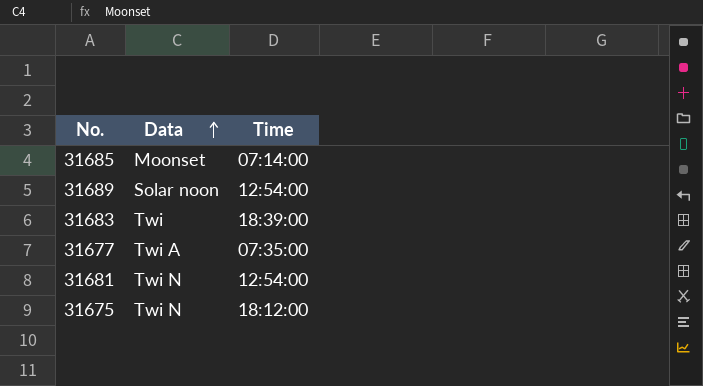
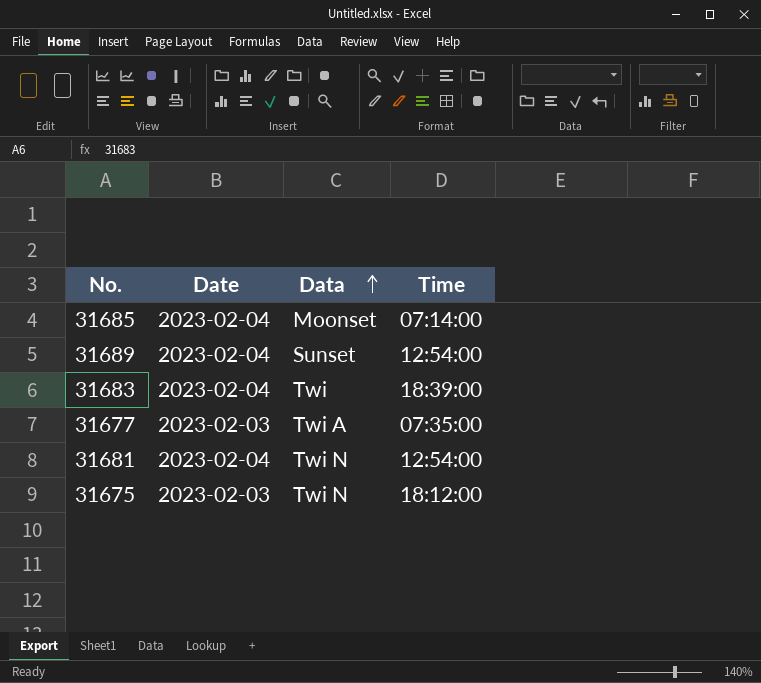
column Date | position: none -> 2
31689 | Data: Solar noon -> Sunset

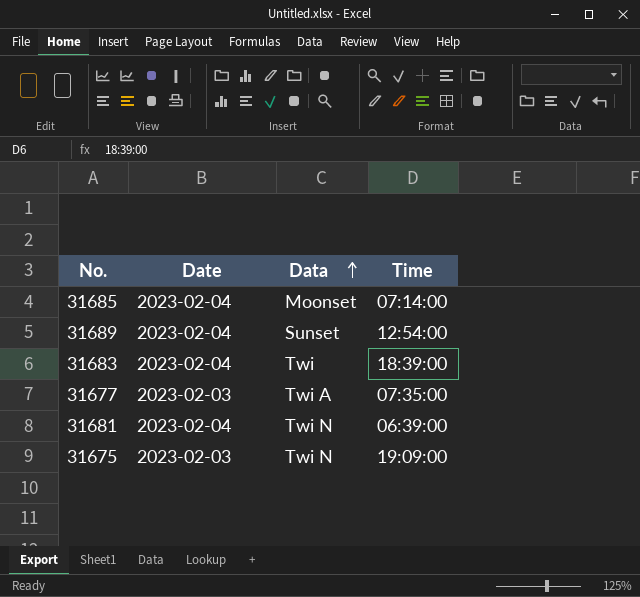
31681 | Time: 12:54:00 -> 06:39:00
31675 | Time: 18:12:00 -> 19:09:00

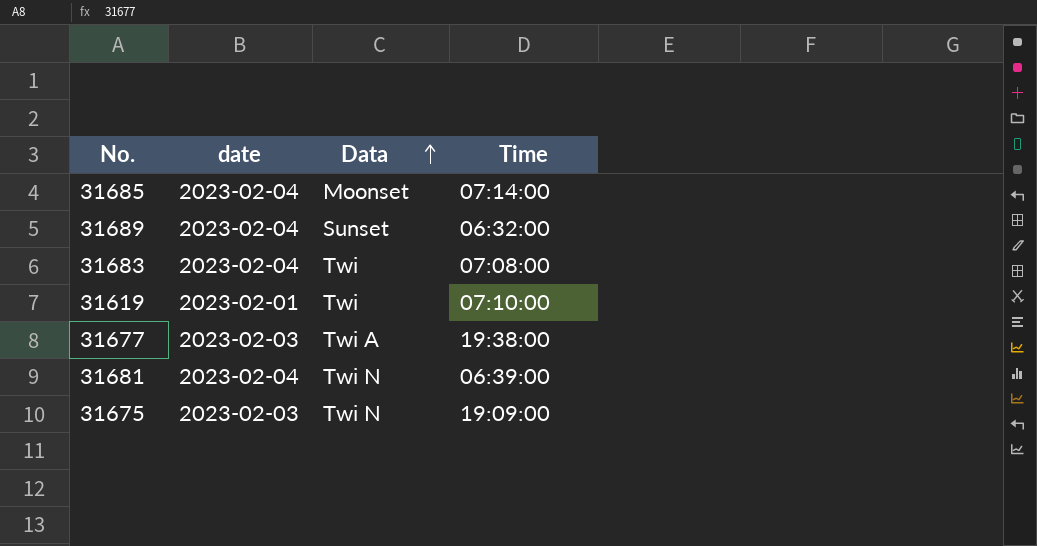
column name: Date -> date
31689 | Time: 12:54:00 -> 06:32:00
31683 | Time: 18:39:00 -> 07:08:00
row 31619: none -> 2023-02-01 | Twi | 07:10:00
31677 | Time: 07:35:00 -> 19:38:00

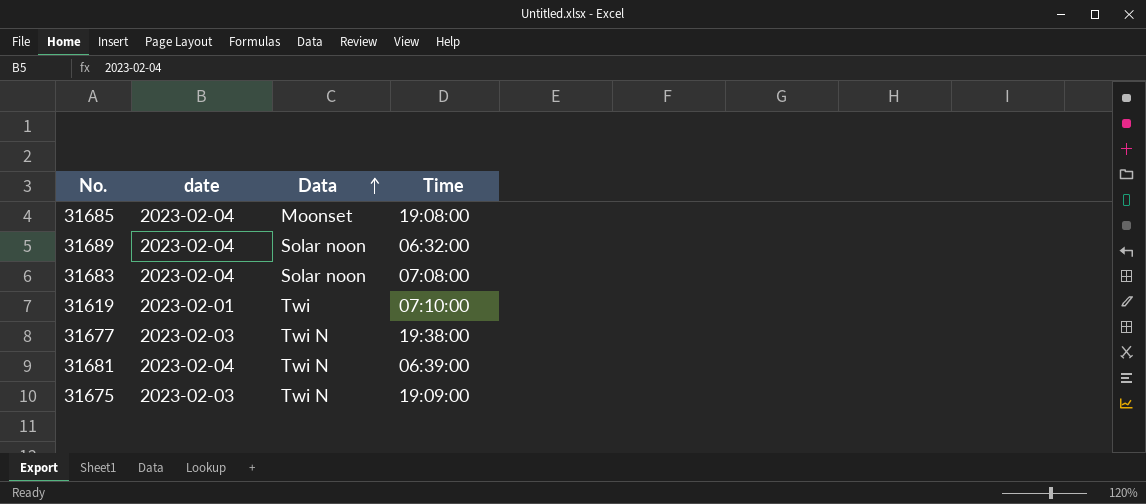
31685 | Time: 07:14:00 -> 19:08:00
31689 | Data: Sunset -> Solar noon
31683 | Data: Twi -> Solar noon
31677 | Data: Twi A -> Twi N

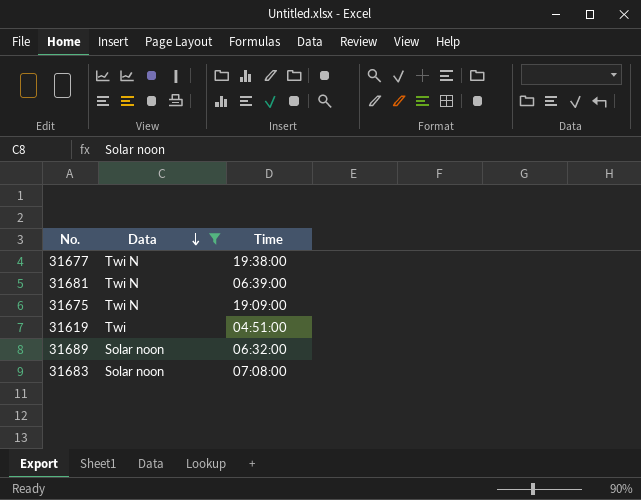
filter: none -> Data != Moonset
row order: Data ascending -> Data descending
column date | position: 2 -> none
31619 | Time: 07:10:00 -> 04:51:00

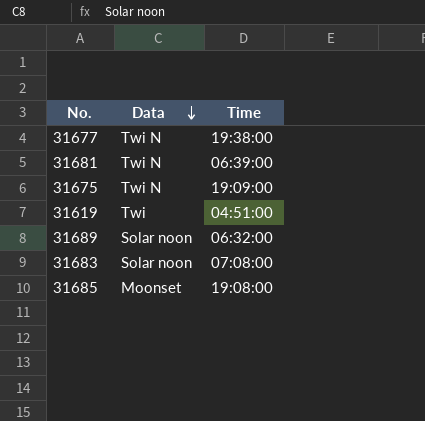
filter: Data != Moonset -> none

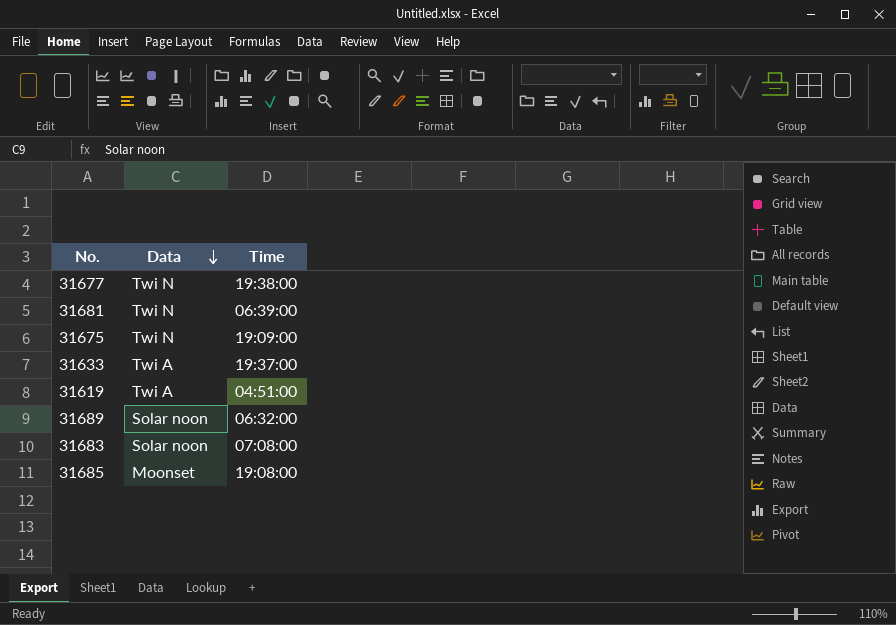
row 31633: none -> Twi A | 19:37:00
31619 | Data: Twi -> Twi A

